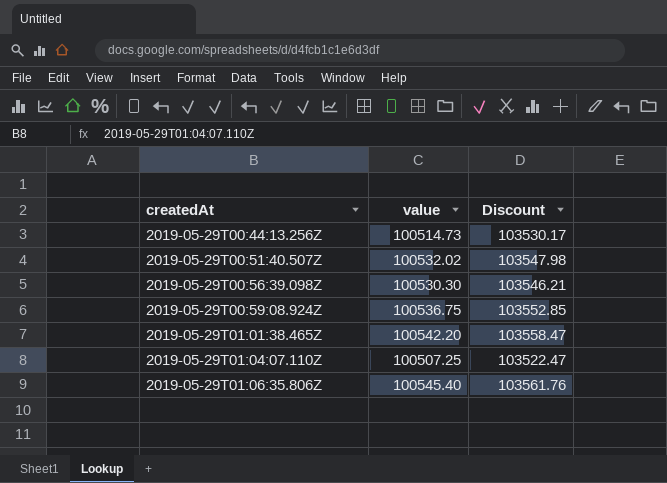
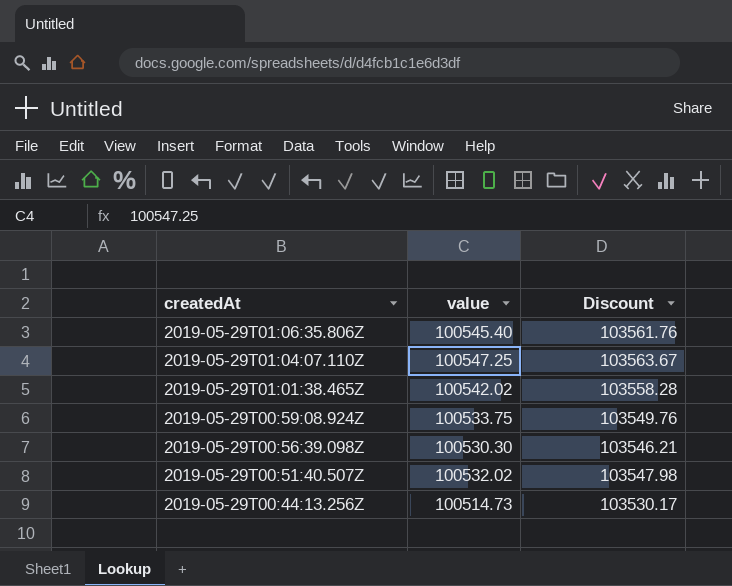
row order: createdAt ascending -> createdAt descending
2019-05-29T01:04:07.110Z | value: 100507.25 -> 100547.25
2019-05-29T01:04:07.110Z | Discount: 103522.47 -> 103563.67
2019-05-29T01:01:38.465Z | value: 100542.20 -> 100542.02
2019-05-29T01:01:38.465Z | Discount: 103558.47 -> 103558.28
2019-05-29T00:59:08.924Z | value: 100536.75 -> 100533.75
2019-05-29T00:59:08.924Z | Discount: 103552.85 -> 103549.76

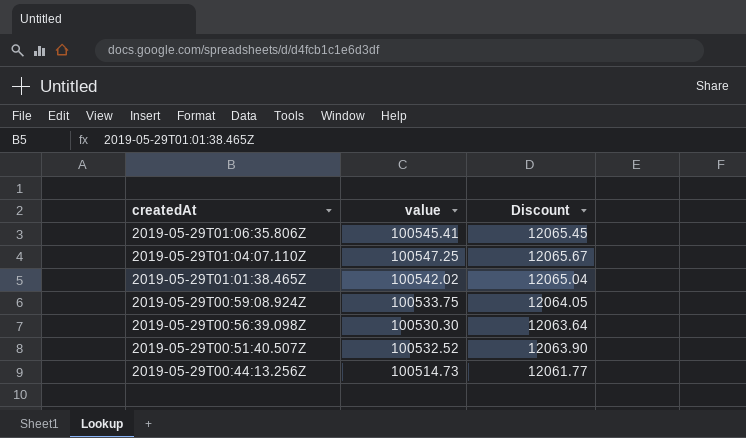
column Discount | formula: [value] * 1.03 -> [value] * 0.12
2019-05-29T01:06:35.806Z | value: 100545.40 -> 100545.41
2019-05-29T00:51:40.507Z | value: 100532.02 -> 100532.52

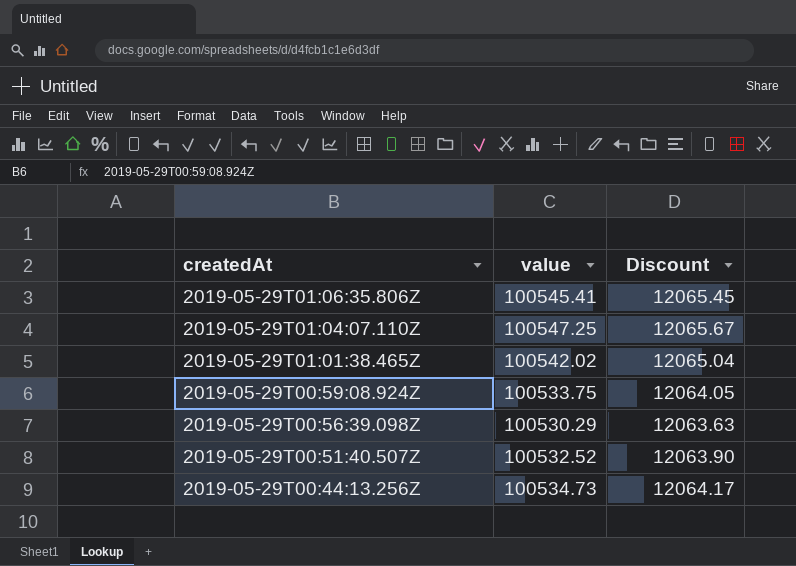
2019-05-29T00:56:39.098Z | value: 100530.30 -> 100530.29
2019-05-29T00:56:39.098Z | Discount: 12063.64 -> 12063.63
2019-05-29T00:44:13.256Z | value: 100514.73 -> 100534.73
2019-05-29T00:44:13.256Z | Discount: 12061.77 -> 12064.17

